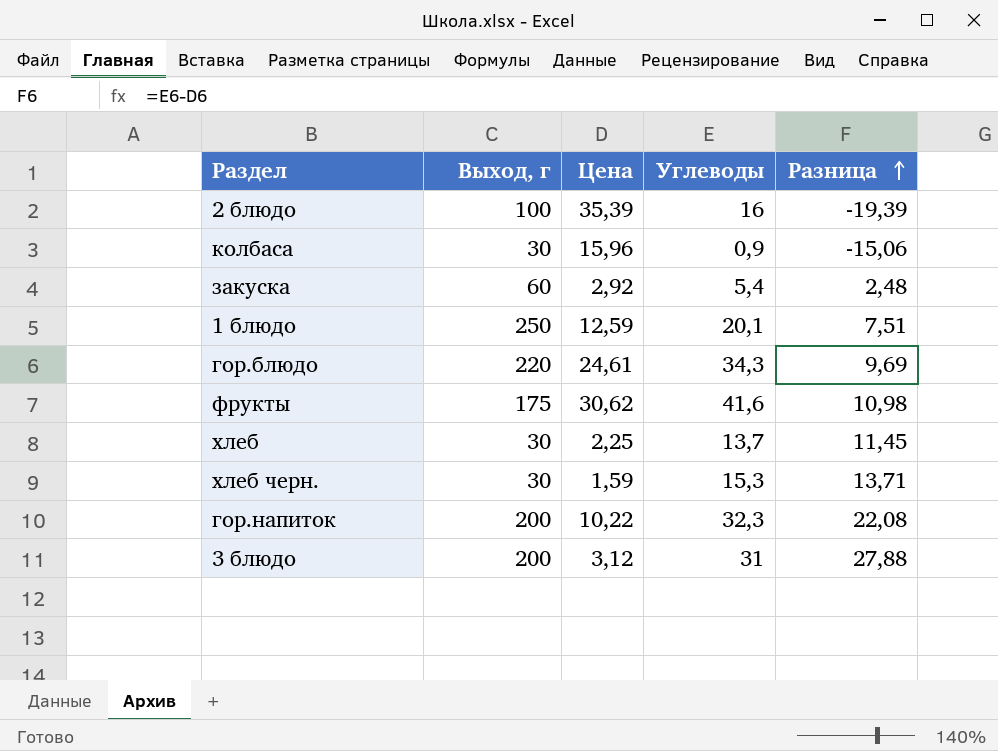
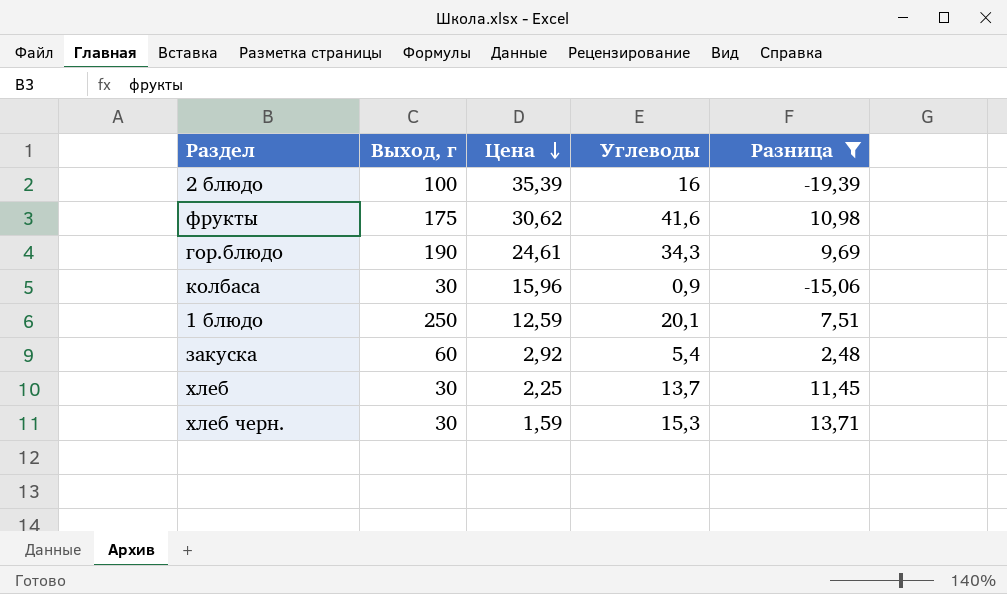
filter: none -> Разница <= 13,71
row order: Разница ascending -> Цена descending
гор.блюдо | Выход, г: 220 -> 190

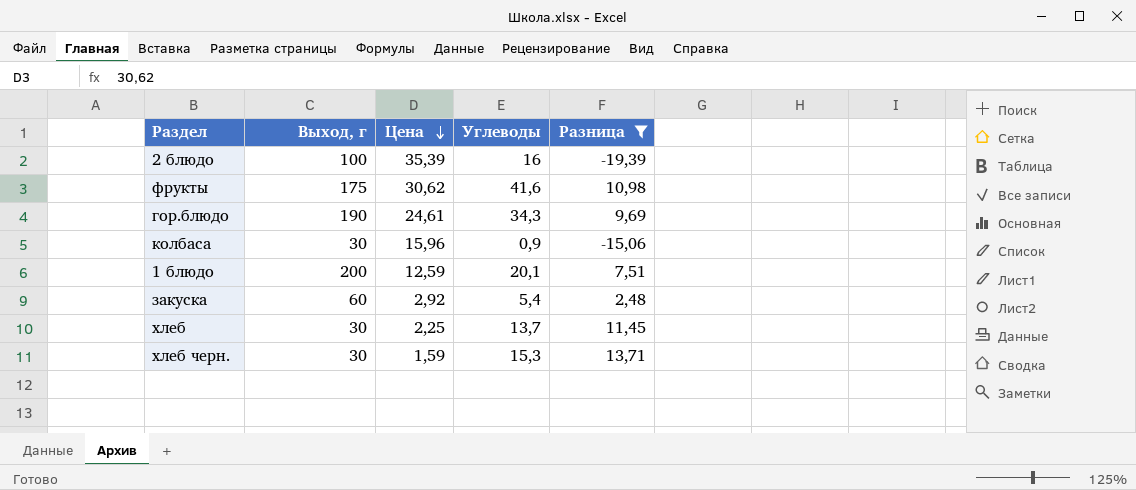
1 блюдо | Выход, г: 250 -> 200

